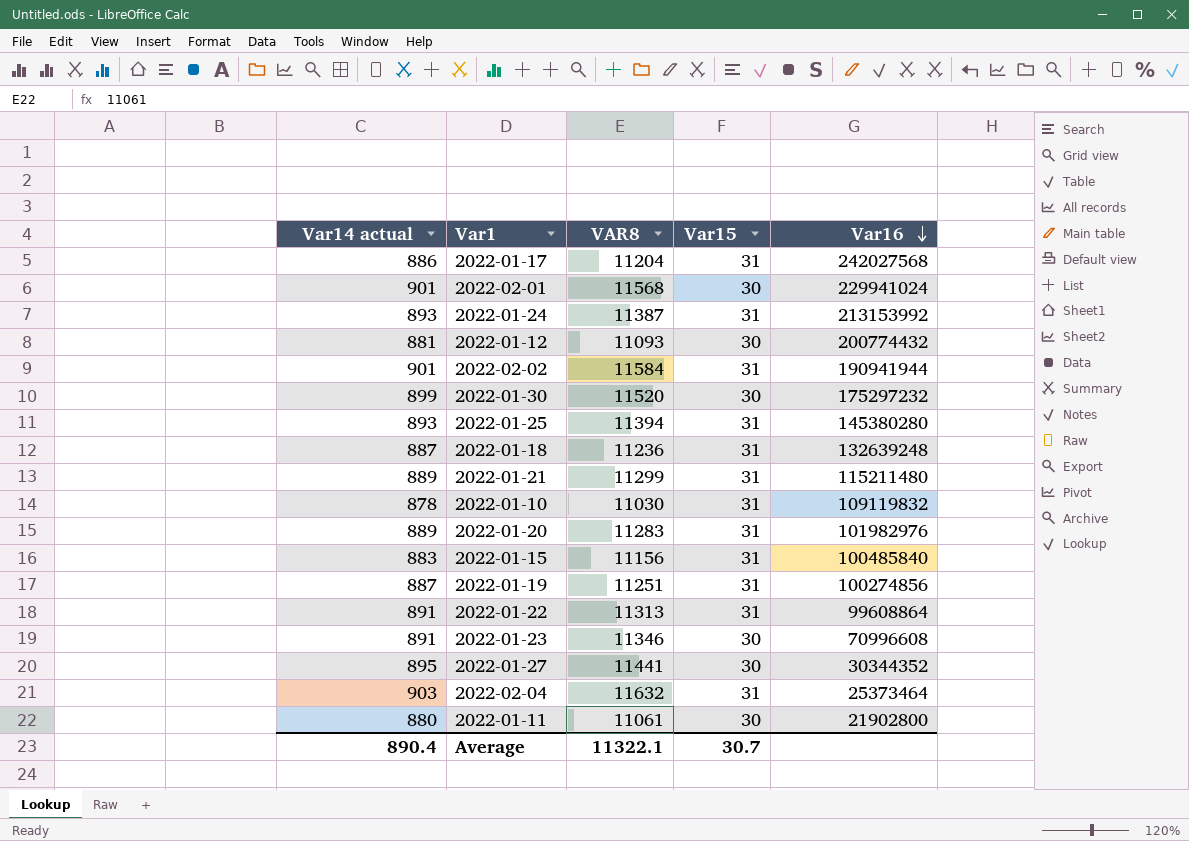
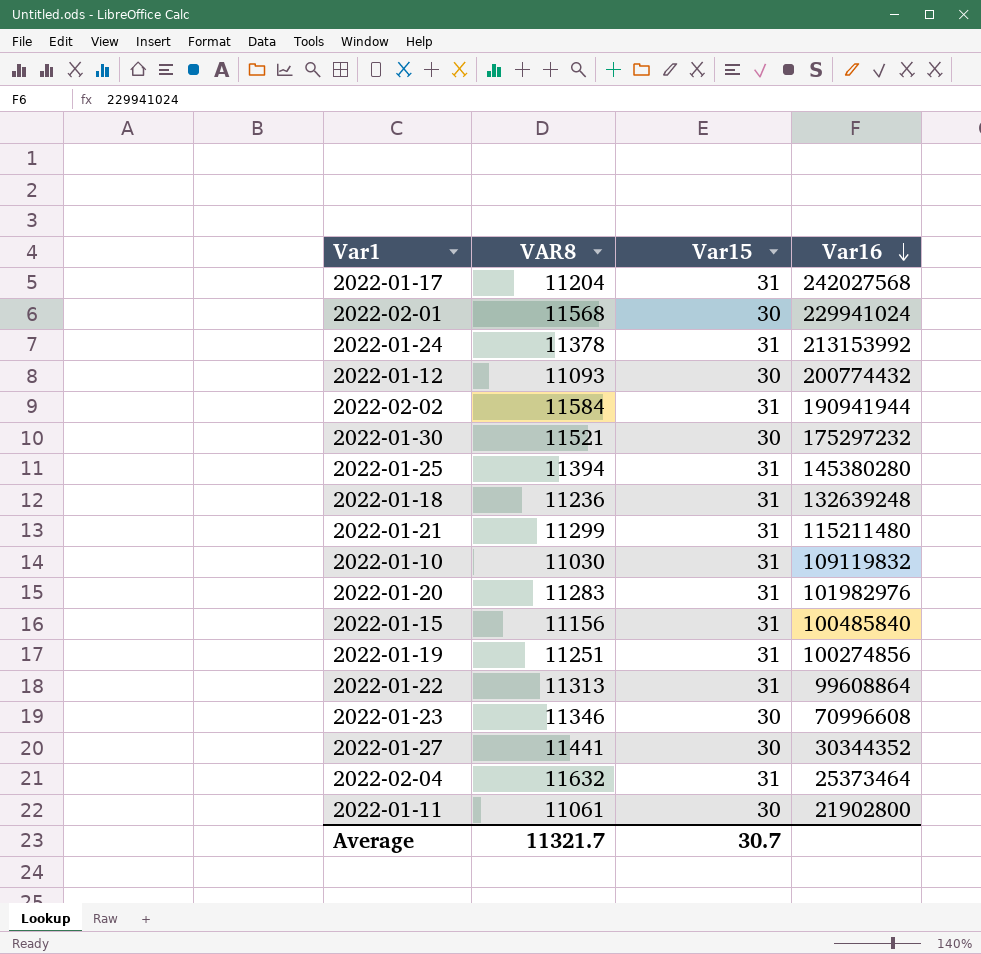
column Var14 actual | position: 1 -> none
2022-01-24 | VAR8: 11387 -> 11378
2022-01-30 | VAR8: 11520 -> 11521
Average | VAR8: 11322.1 -> 11321.7

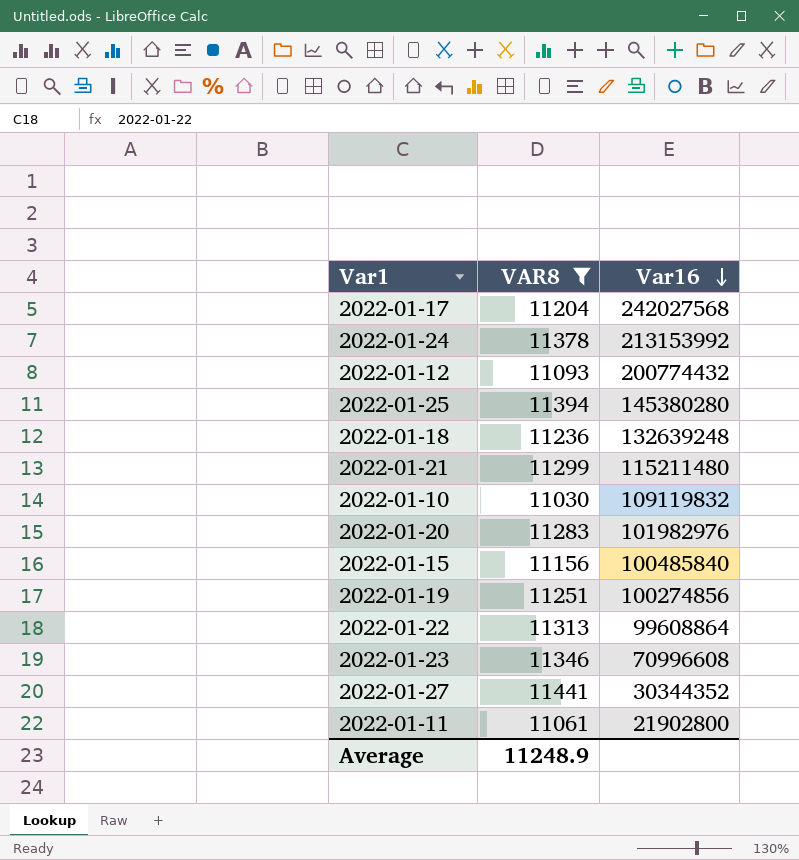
filter: none -> VAR8 <= 11441
column Var15 | position: 3 -> none
Average | VAR8: 11321.7 -> 11248.9

